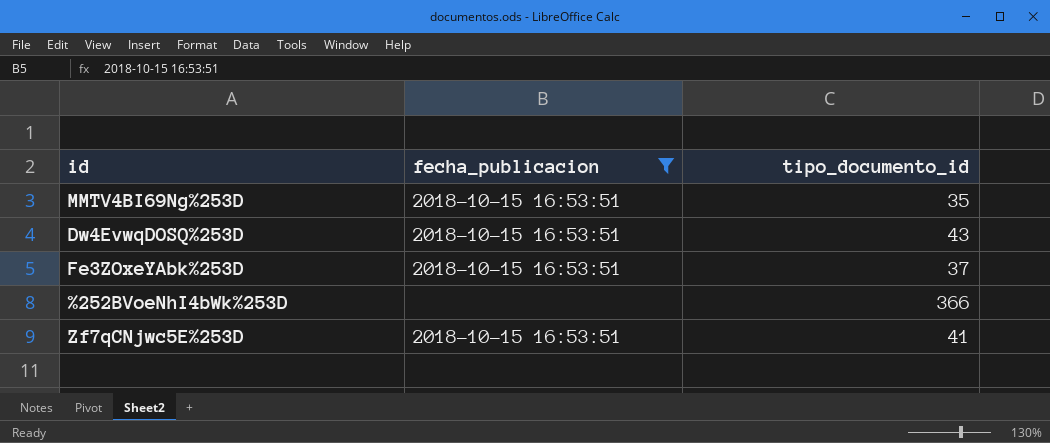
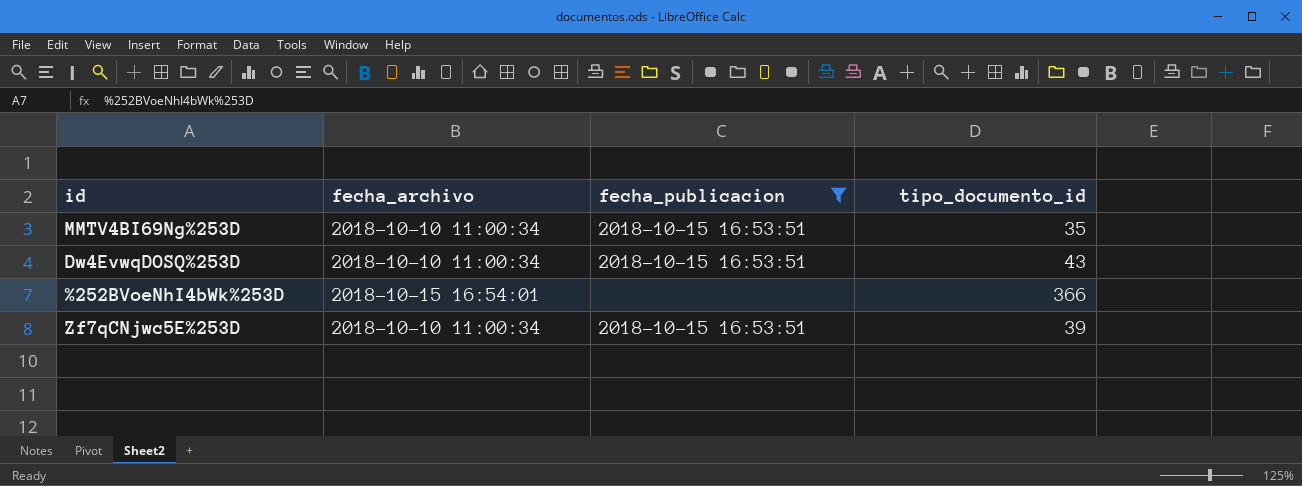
column fecha_archivo | position: none -> 2
row Fe3ZOxeYAbk%253D: 2018-10-15 16:53:51 | 37 -> none
Zf7qCNjwc5E%253D | tipo_documento_id: 41 -> 39

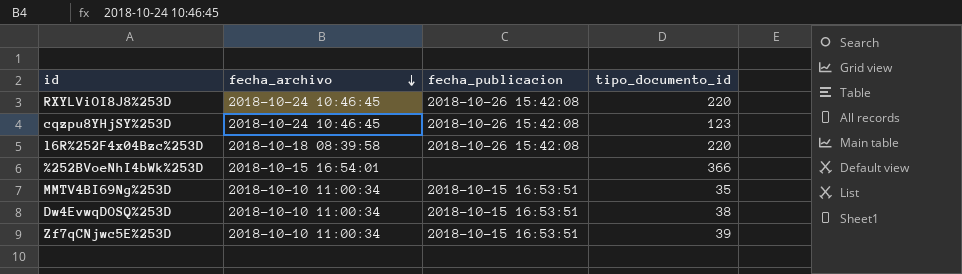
filter: fecha_publicacion != 2018-10-26 15:42:08 -> none
row order: none -> fecha_archivo descending
Dw4EvwqDOSQ%253D | tipo_documento_id: 43 -> 38

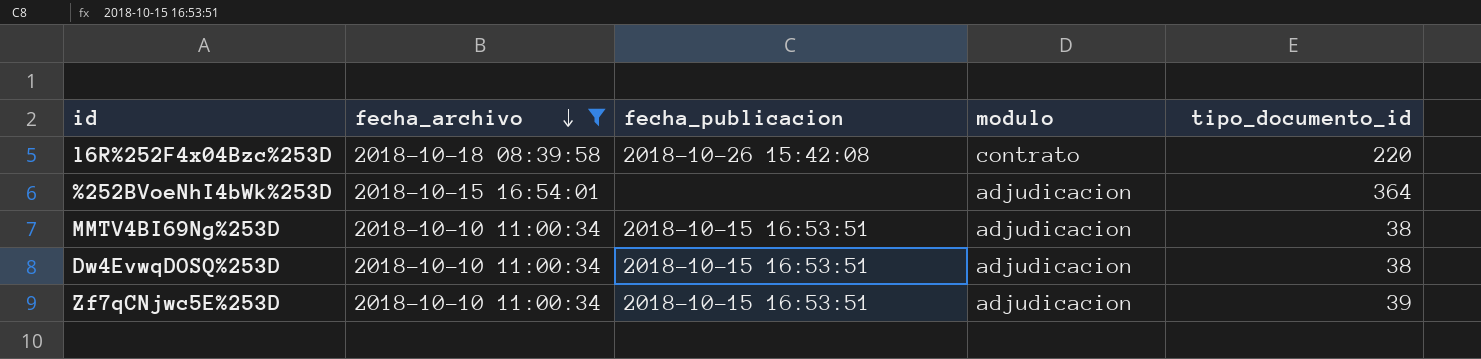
filter: none -> fecha_archivo != 2018-10-24 10:46:45
column modulo | position: none -> 4
%252BVoeNhI4bWk%253D | tipo_documento_id: 366 -> 364
MMTV4BI69Ng%253D | tipo_documento_id: 35 -> 38

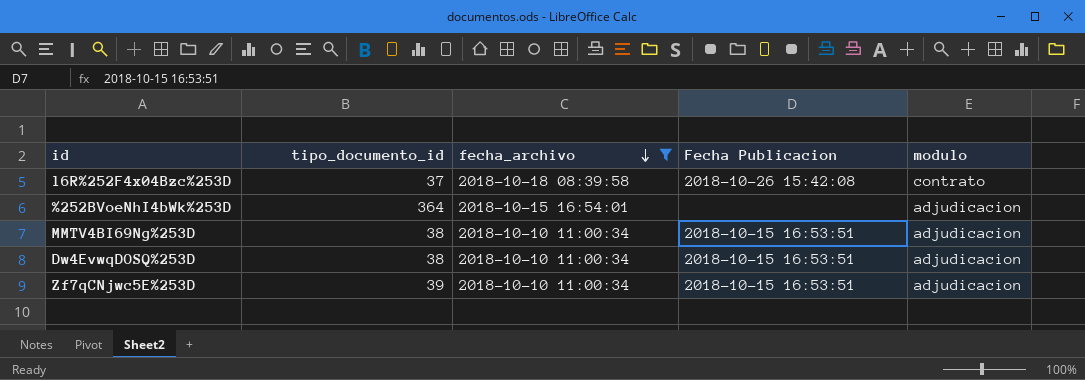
column tipo_documento_id | position: 5 -> 2
column name: fecha_publicacion -> Fecha Publicacion
l6R%252F4x04Bzc%253D | tipo_documento_id: 220 -> 37

